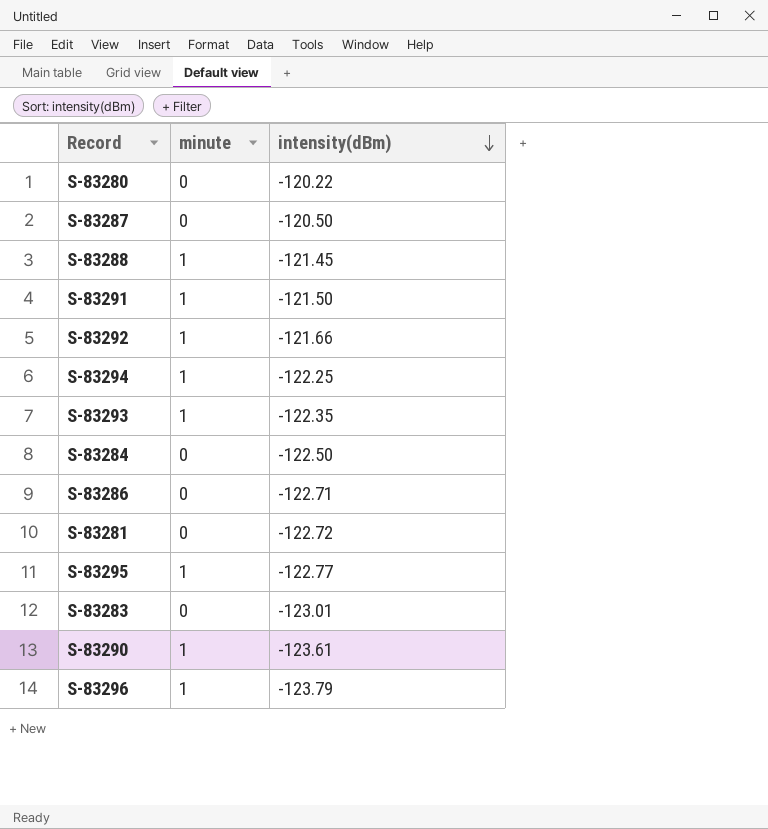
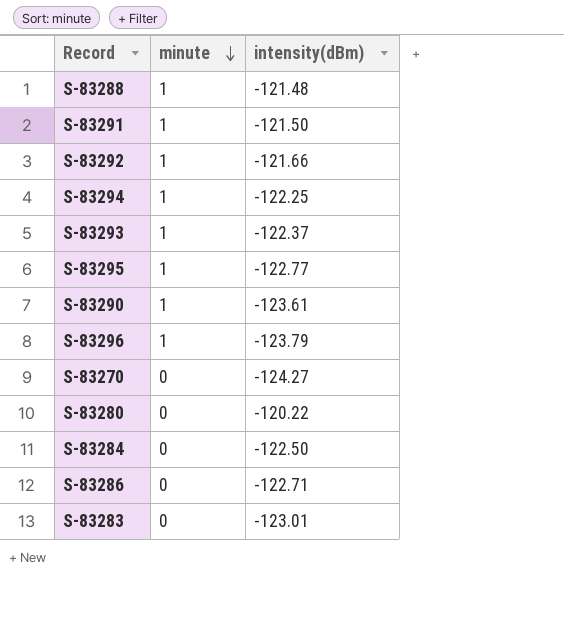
row order: intensity(dBm) descending -> minute descending
row S-83287: 0 | -120.50 -> none
row S-83281: 0 | -122.72 -> none
S-83288 | intensity(dBm): -121.45 -> -121.48
S-83293 | intensity(dBm): -122.35 -> -122.37
row S-83270: none -> 0 | -124.27

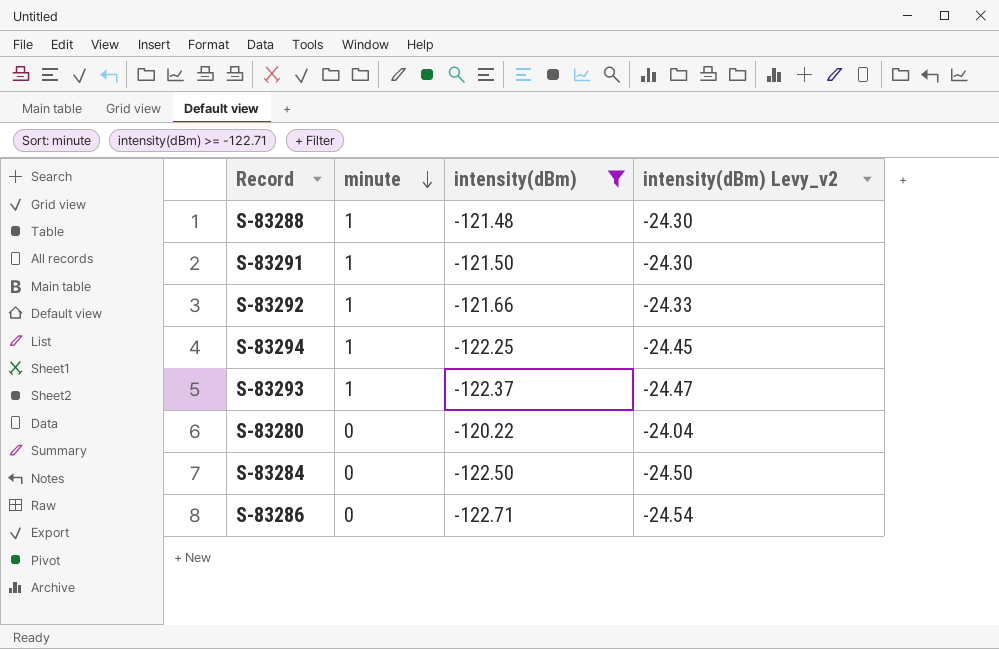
filter: none -> intensity(dBm) >= -122.71
column intensity(dBm) Levy_v2 | formula: none -> [intensity(dBm)] * 0.2

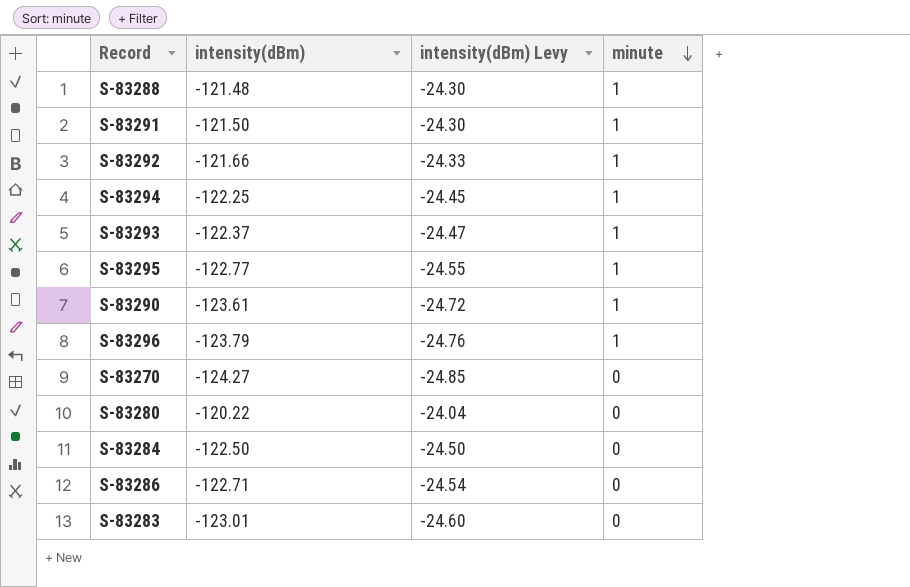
filter: intensity(dBm) >= -122.71 -> none
column name: intensity(dBm) Levy_v2 -> intensity(dBm) Levy
column minute | position: 2 -> 4

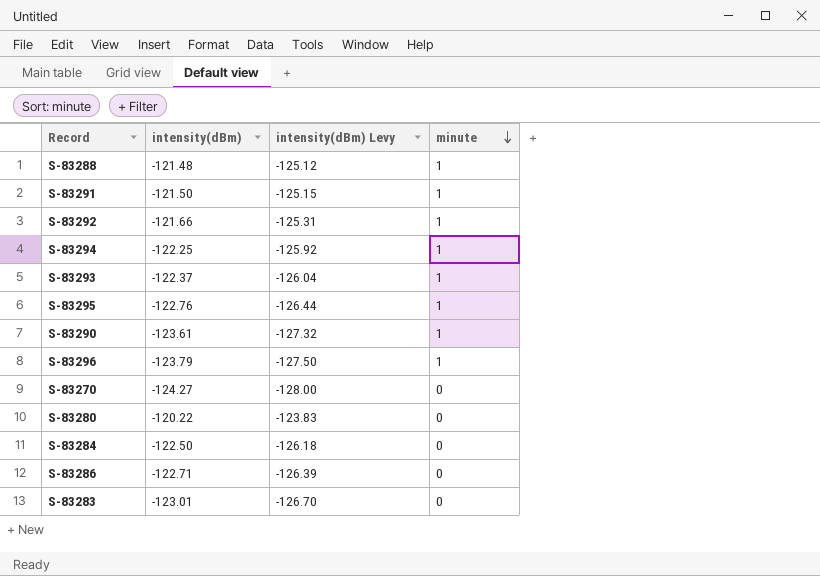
column intensity(dBm) Levy | formula: [intensity(dBm)] * 0.2 -> [intensity(dBm)] * 1.03
S-83295 | intensity(dBm): -122.77 -> -122.76

